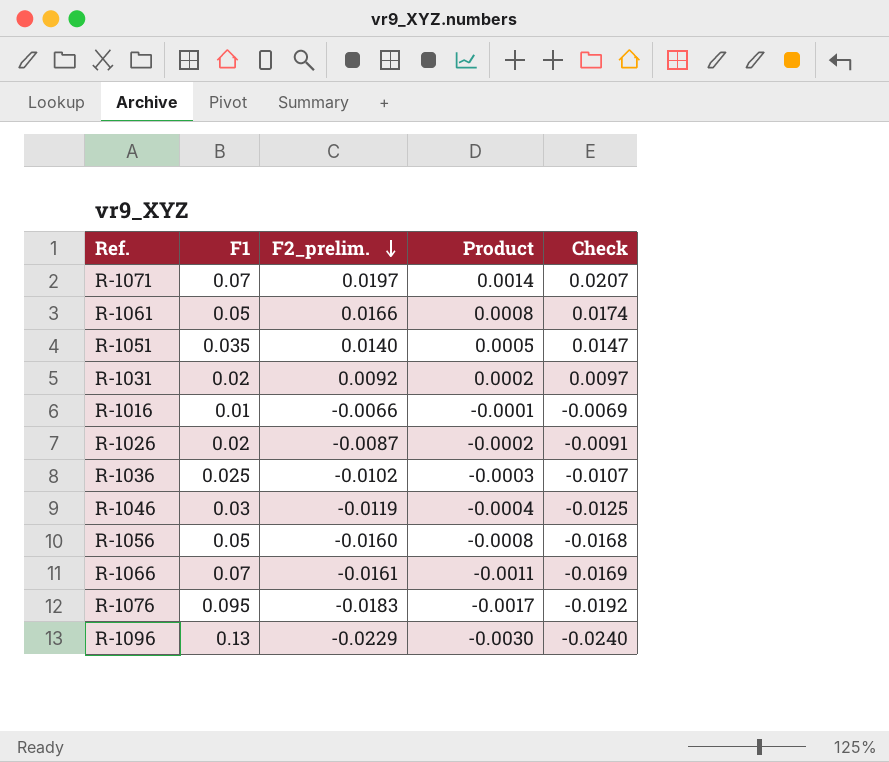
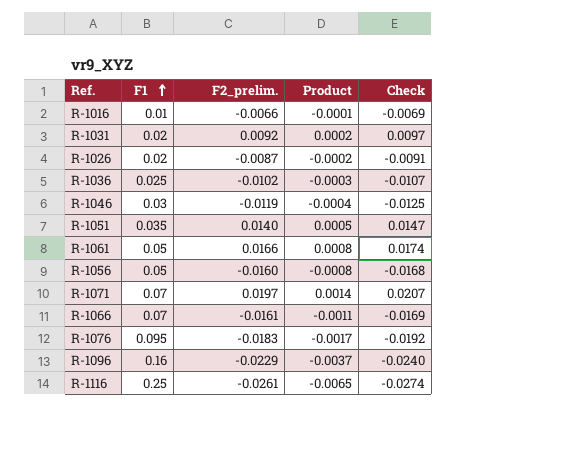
row order: F2_prelim. descending -> F1 ascending
R-1096 | F1: 0.13 -> 0.16
R-1096 | Product: -0.0030 -> -0.0037
row R-1116: none -> 0.25 | -0.0261 | -0.0065 | -0.0274

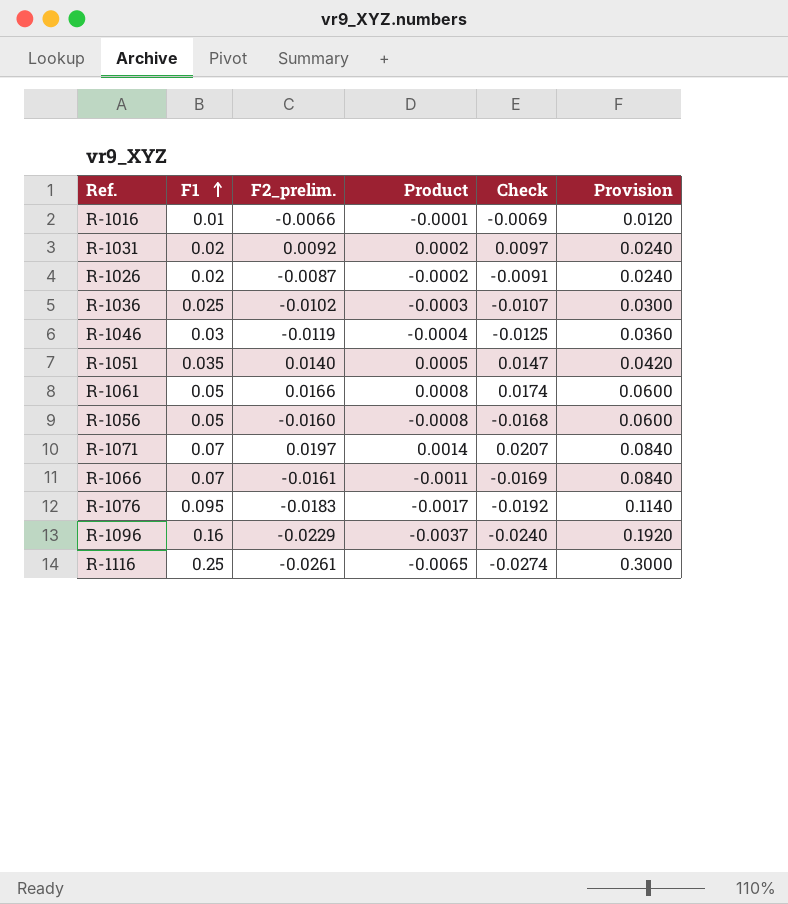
column Provision | formula: none -> [F1] * 1.2

